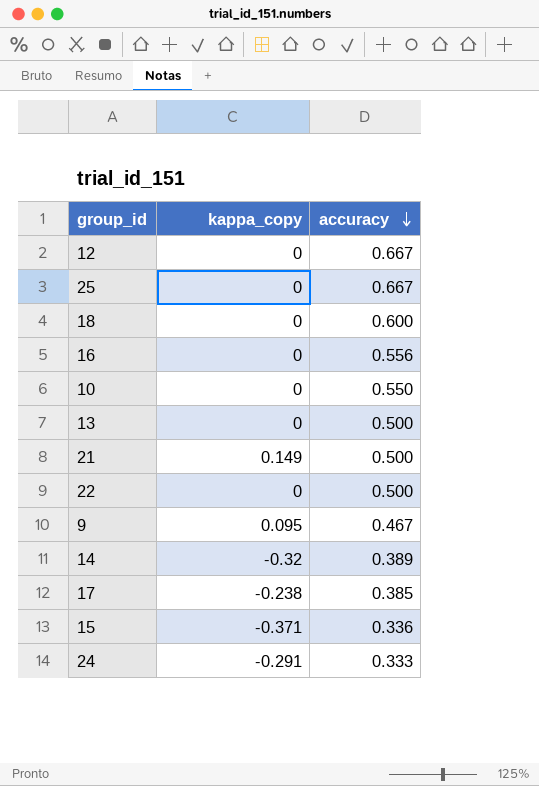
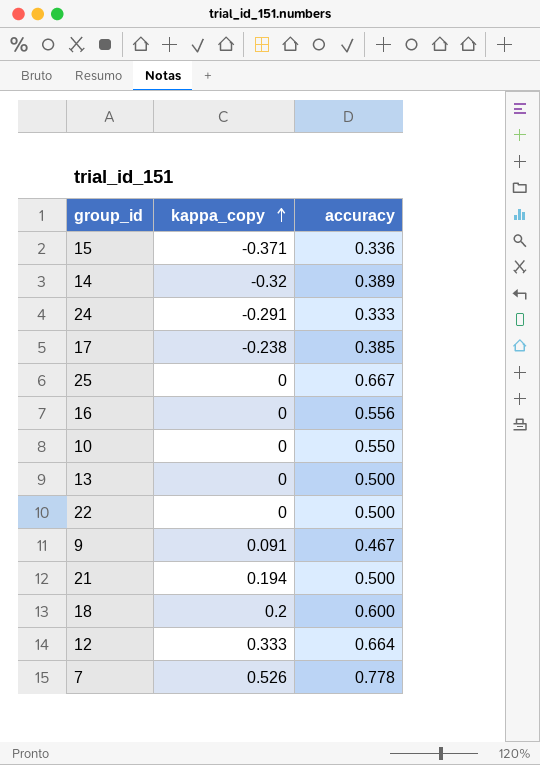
row order: accuracy descending -> kappa_copy ascending
9 | kappa_copy: 0.095 -> 0.091
21 | kappa_copy: 0.149 -> 0.194
18 | kappa_copy: 0 -> 0.2
12 | kappa_copy: 0 -> 0.333
12 | accuracy: 0.667 -> 0.664
row 7: none -> 0.526 | 0.778

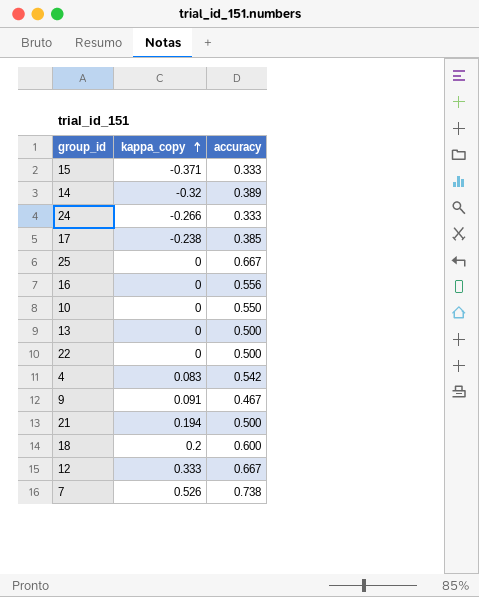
15 | accuracy: 0.336 -> 0.333
24 | kappa_copy: -0.291 -> -0.266
row 4: none -> 0.083 | 0.542
12 | accuracy: 0.664 -> 0.667
7 | accuracy: 0.778 -> 0.738

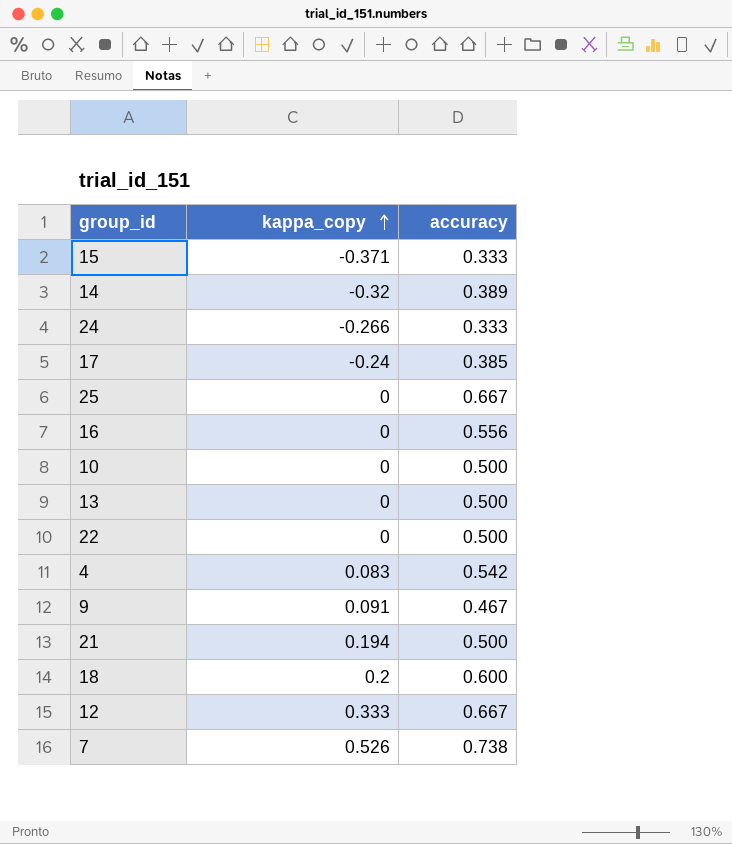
17 | kappa_copy: -0.238 -> -0.24
10 | accuracy: 0.550 -> 0.500

